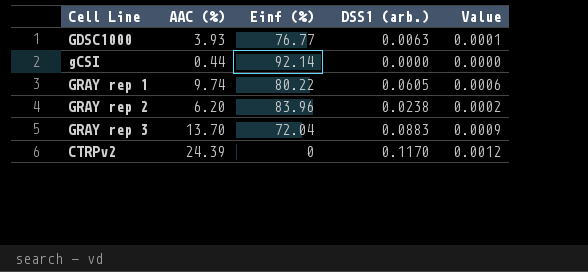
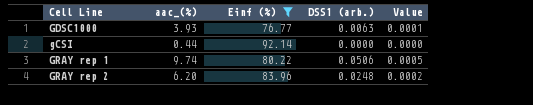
filter: none -> Einf (%) >= 76.77
column name: AAC (%) -> aac_(%)
GRAY rep 1 | DSS1 (arb.): 0.0605 -> 0.0506
GRAY rep 1 | Value: 0.0006 -> 0.0005
GRAY rep 2 | DSS1 (arb.): 0.0238 -> 0.0248

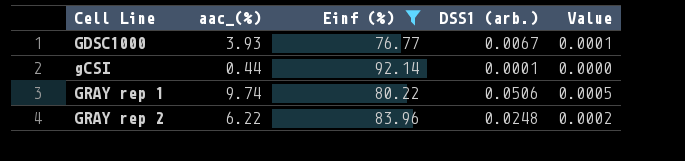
GDSC1000 | DSS1 (arb.): 0.0063 -> 0.0067
gCSI | DSS1 (arb.): 0.0000 -> 0.0001
GRAY rep 2 | aac_(%): 6.20 -> 6.22

